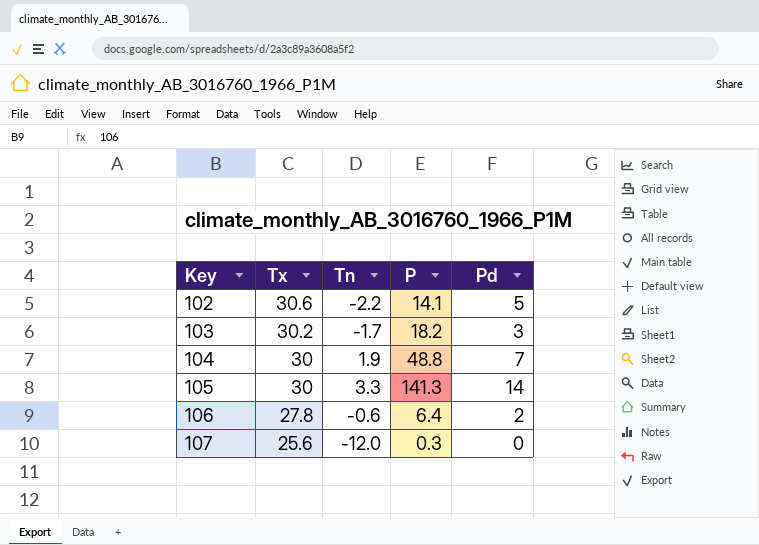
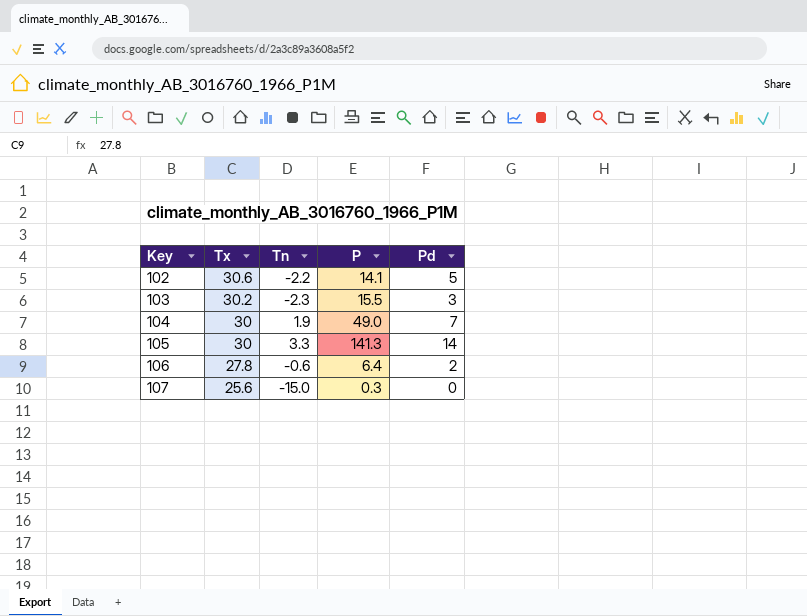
103 | Tn: -1.7 -> -2.3
103 | P: 18.2 -> 15.5
104 | P: 48.8 -> 49.0
107 | Tn: -12.0 -> -15.0

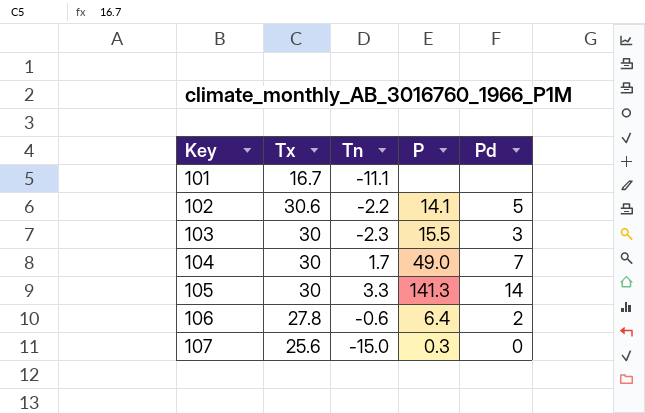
row 101: none -> 16.7 | -11.1 | none | none
103 | Tx: 30.2 -> 30
104 | Tn: 1.9 -> 1.7

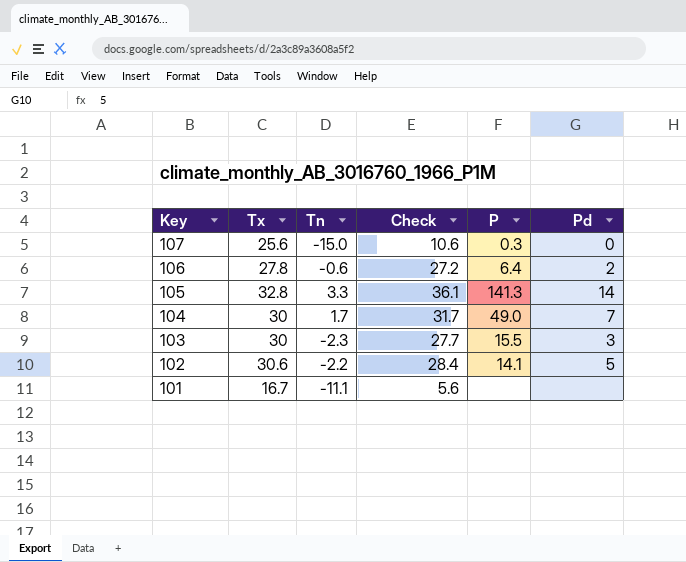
row order: Key ascending -> Key descending
column Check | formula: none -> [Tx] + [Tn]
105 | Tx: 30 -> 32.8

